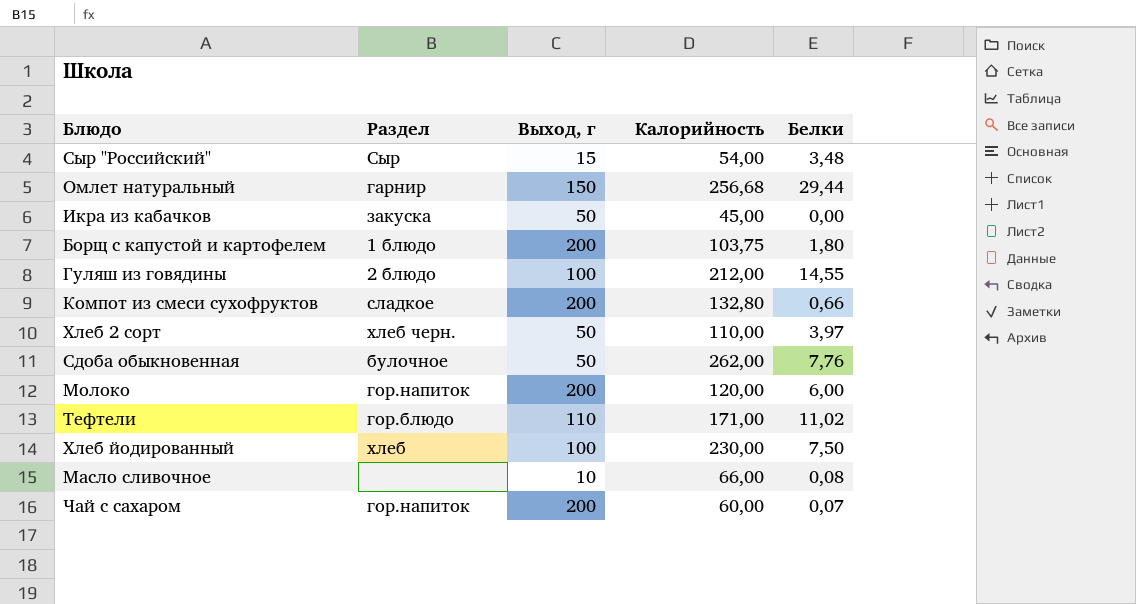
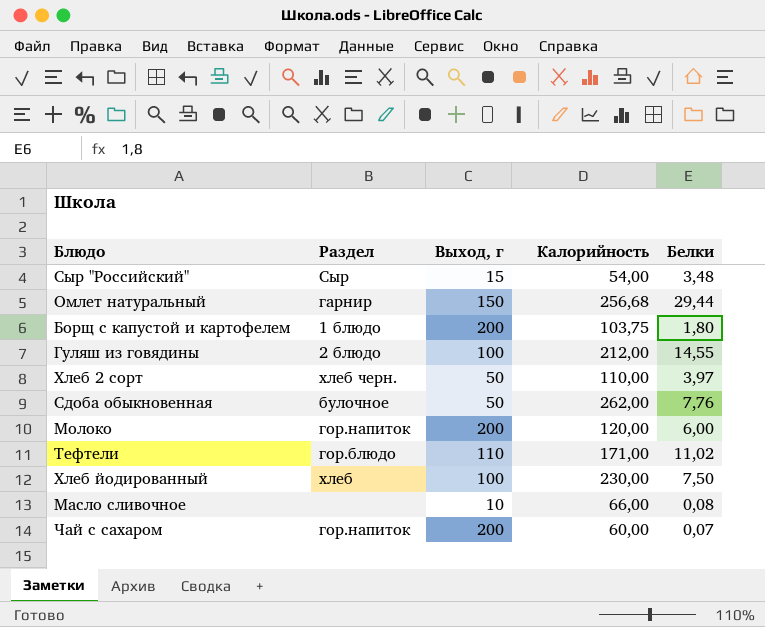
row Икра из кабачков: закуска | 50 | 45,00 | 0,00 -> none
row Компот из смеси сухофруктов: сладкое | 200 | 132,80 | 0,66 -> none

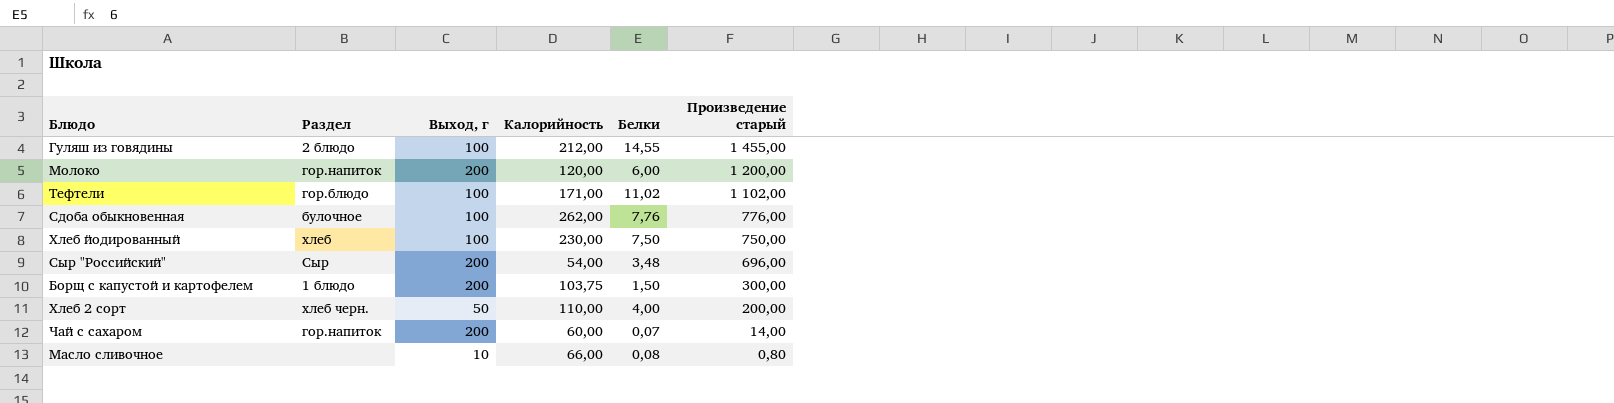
row order: none -> Произведение старый descending
column Произведение старый | formula: none -> [Выход, г] * [Белки]
row Омлет натуральный: гарнир | 150 | 256,68 | 29,44 -> none
Тефтели | Выход, г: 110 -> 100
Сдоба обыкновенная | Выход, г: 50 -> 100
Сыр "Российский" | Выход, г: 15 -> 200
Борщ с капустой и картофелем | Белки: 1,80 -> 1,50
Хлеб 2 сорт | Белки: 3,97 -> 4,00

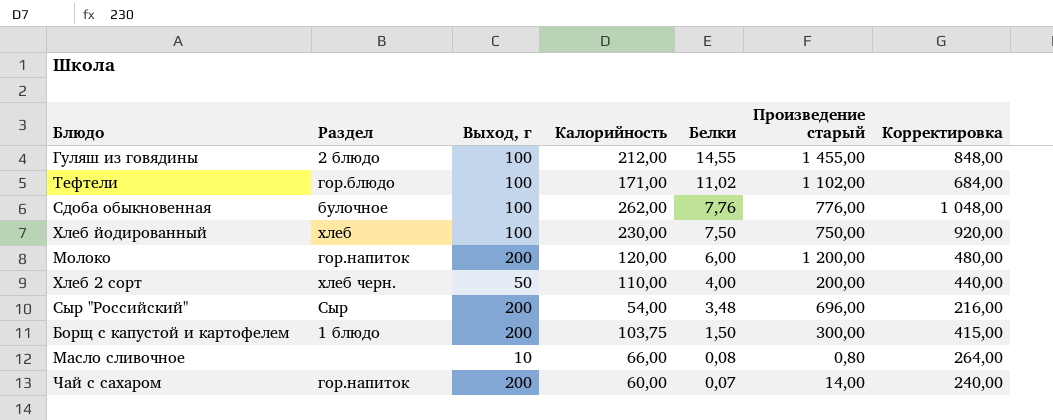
row order: Произведение старый descending -> Белки descending
column Корректировка | formula: none -> [Калорийность] * 4

